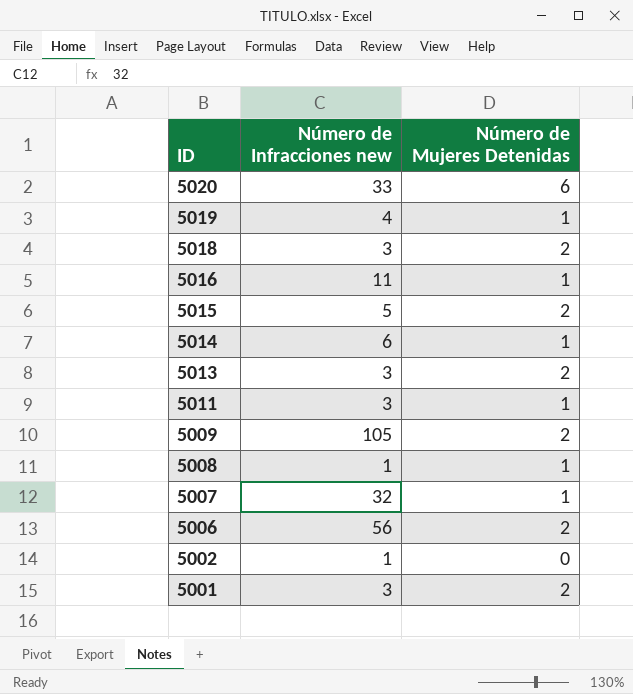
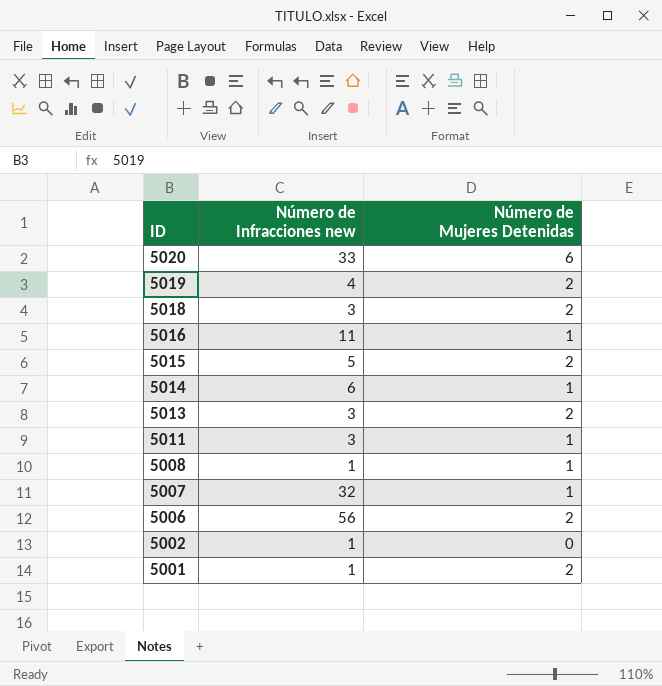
row 5009: 105 | 2 -> none
5019 | Número de Mujeres Detenidas: 1 -> 2
5001 | Número de Infracciones new: 3 -> 1

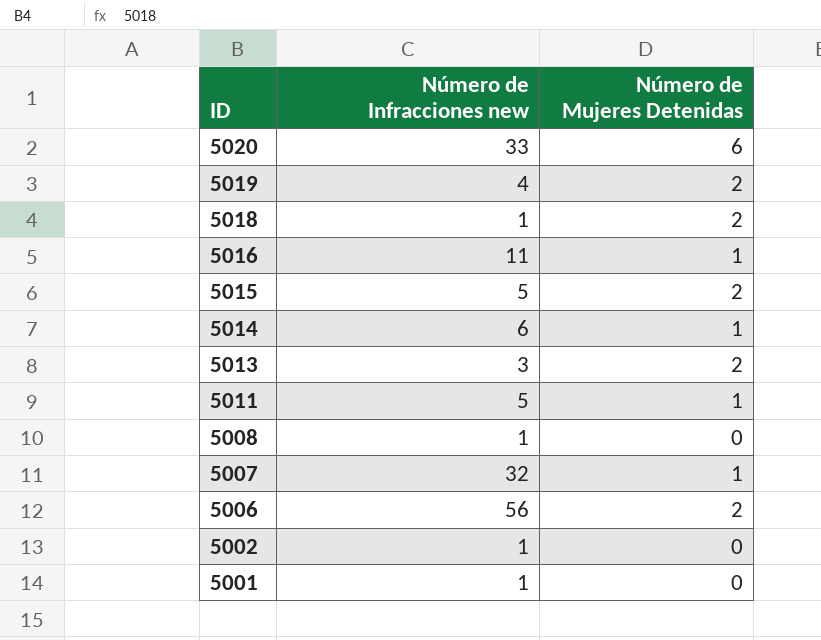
5018 | Número de Infracciones new: 3 -> 1
5011 | Número de Infracciones new: 3 -> 5
5008 | Número de Mujeres Detenidas: 1 -> 0
5001 | Número de Mujeres Detenidas: 2 -> 0

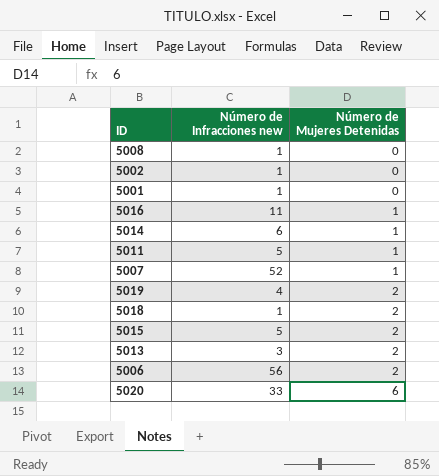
row order: ID descending -> Número de Mujeres Detenidas ascending
5007 | Número de Infracciones new: 32 -> 52

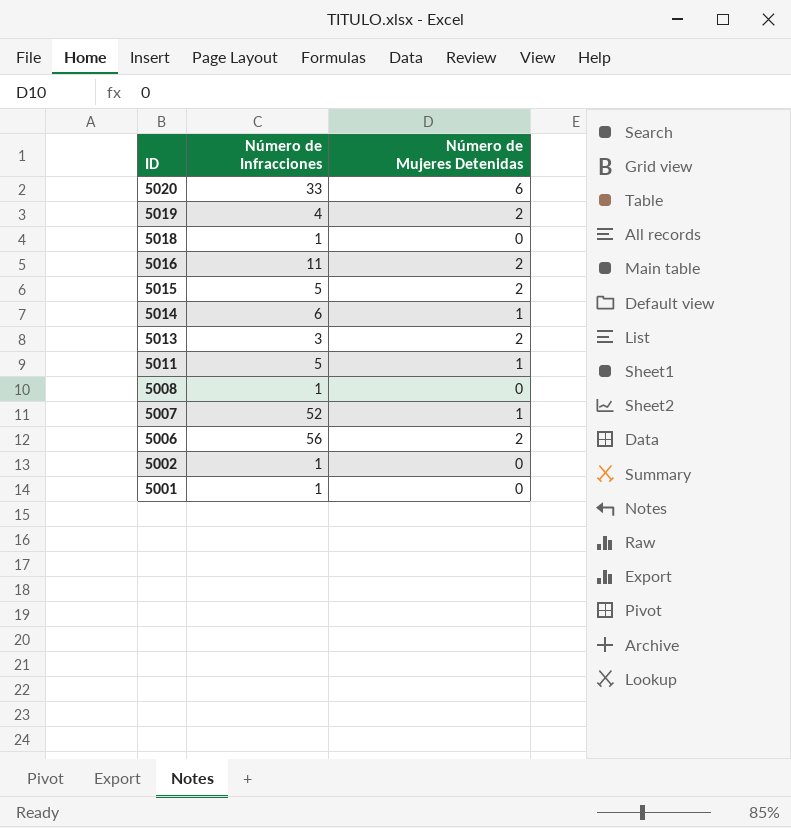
row order: Número de Mujeres Detenidas ascending -> ID descending
column name: Número de Infracciones new -> Número de Infracciones
5018 | Número de Mujeres Detenidas: 2 -> 0
5016 | Número de Mujeres Detenidas: 1 -> 2

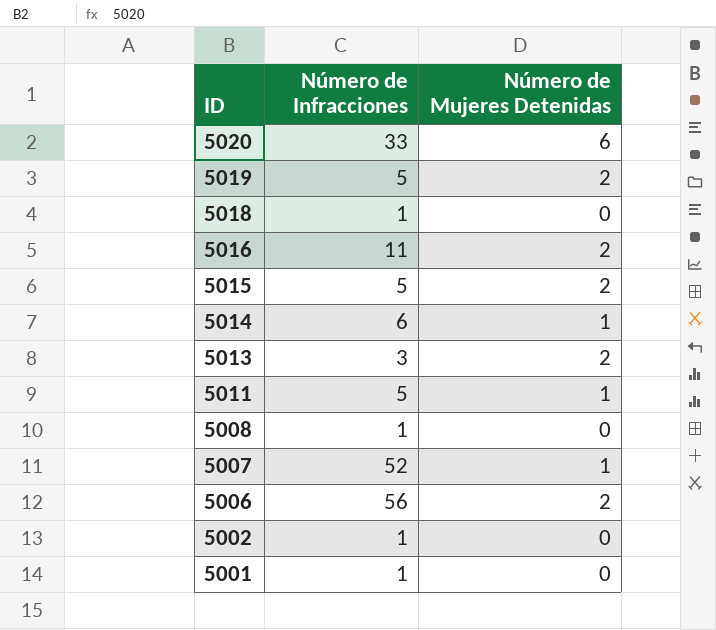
5019 | Número de Infracciones: 4 -> 5

